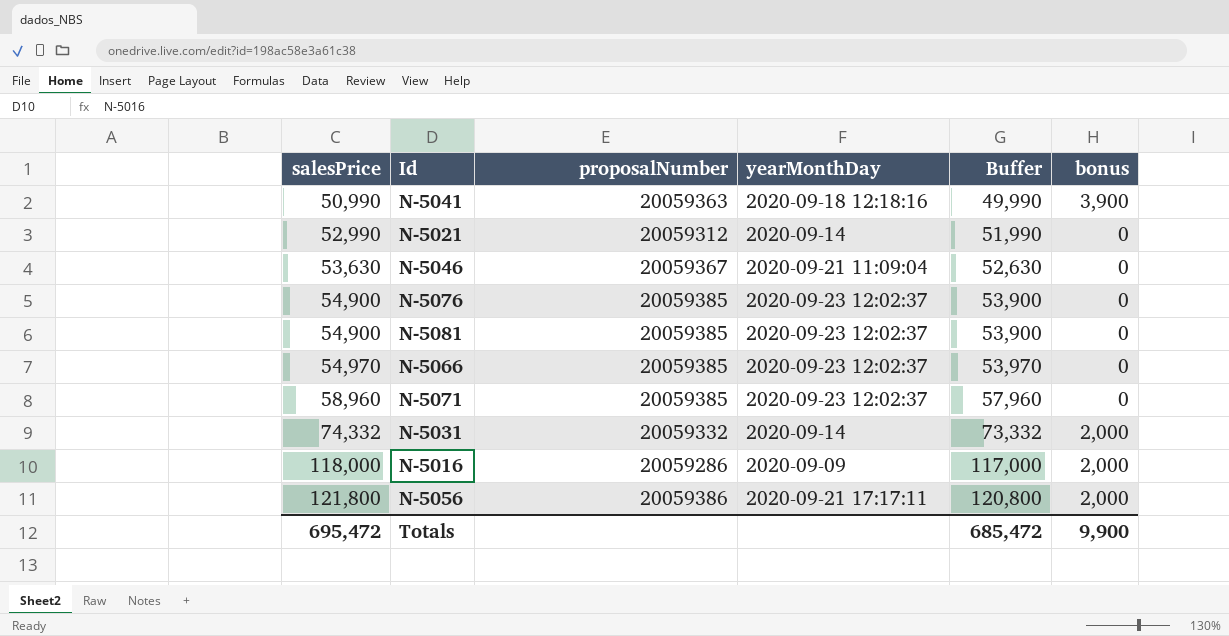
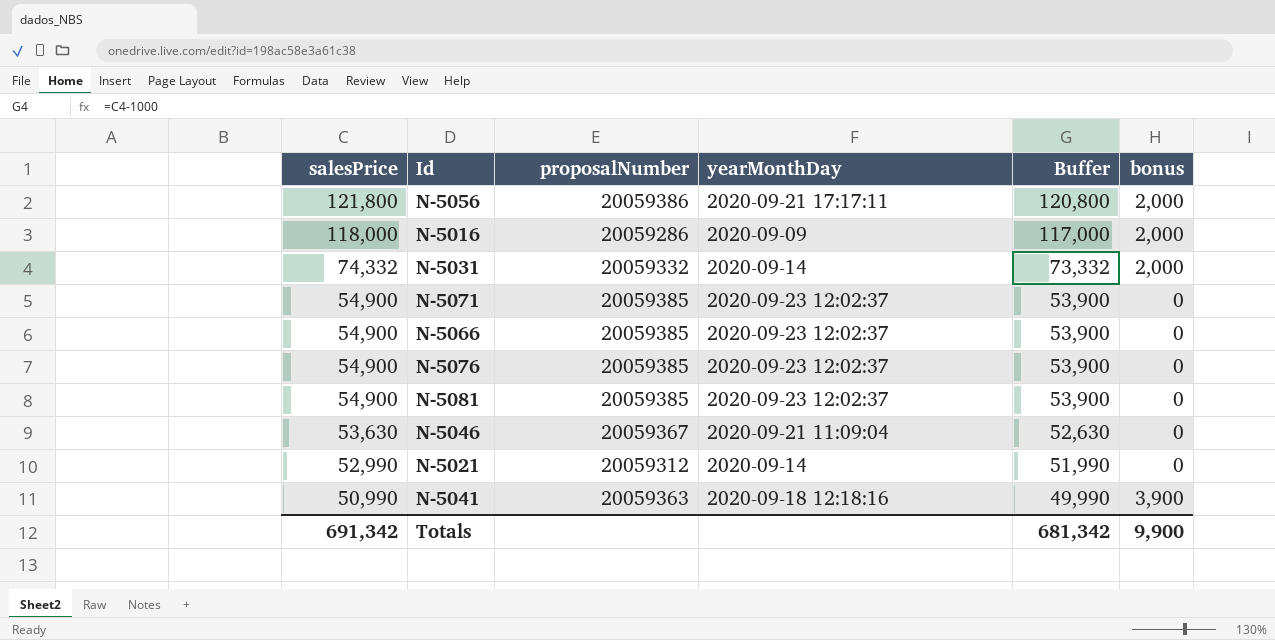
row order: salesPrice ascending -> salesPrice descending
N-5071 | salesPrice: 58,960 -> 54,900
N-5071 | Buffer: 57,960 -> 53,900
N-5066 | salesPrice: 54,970 -> 54,900
N-5066 | Buffer: 53,970 -> 53,900
Totals | salesPrice: 695,472 -> 691,342
Totals | Buffer: 685,472 -> 681,342

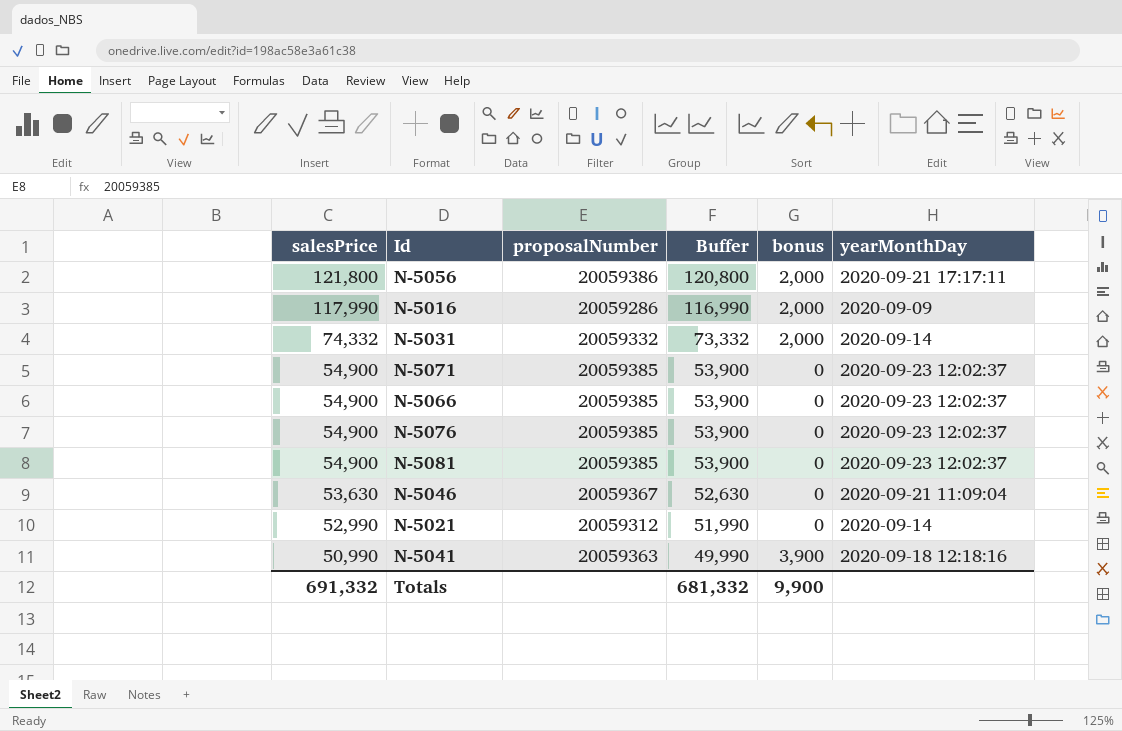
column yearMonthDay | position: 4 -> 6
N-5016 | salesPrice: 118,000 -> 117,990
N-5016 | Buffer: 117,000 -> 116,990
Totals | salesPrice: 691,342 -> 691,332
Totals | Buffer: 681,342 -> 681,332

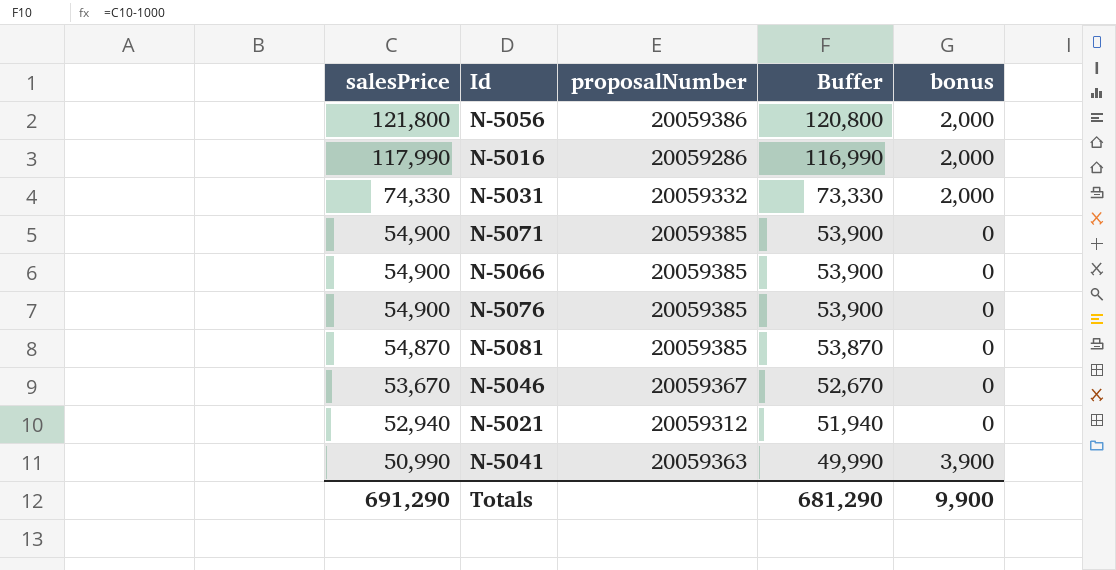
column yearMonthDay | position: 6 -> none
N-5031 | salesPrice: 74,332 -> 74,330
N-5031 | Buffer: 73,332 -> 73,330
N-5081 | salesPrice: 54,900 -> 54,870
N-5081 | Buffer: 53,900 -> 53,870
N-5046 | salesPrice: 53,630 -> 53,670
N-5046 | Buffer: 52,630 -> 52,670
N-5021 | salesPrice: 52,990 -> 52,940
N-5021 | Buffer: 51,990 -> 51,940
Totals | salesPrice: 691,332 -> 691,290
Totals | Buffer: 681,332 -> 681,290

